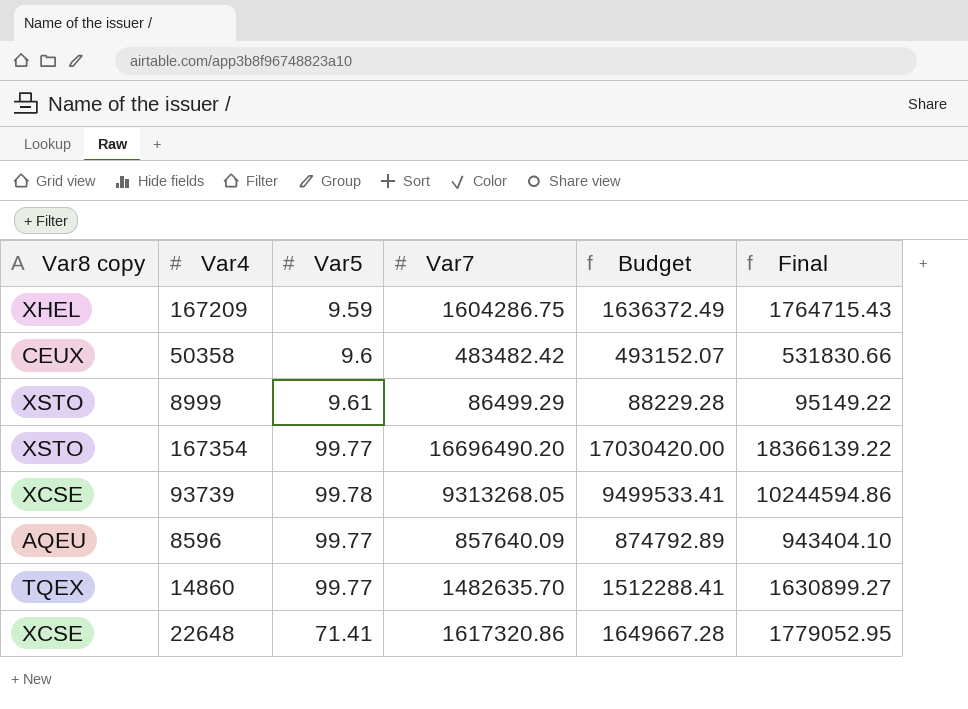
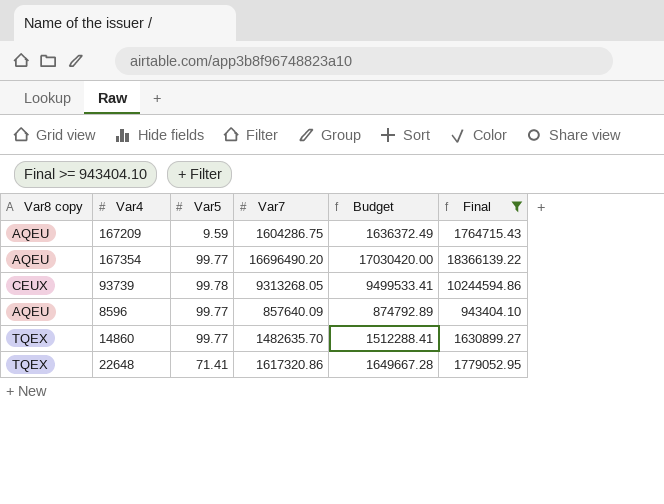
filter: none -> Final >= 943404.10
167209 | Var8 copy: XHEL -> AQEU
167354 | Var8 copy: XSTO -> AQEU
93739 | Var8 copy: XCSE -> CEUX
22648 | Var8 copy: XCSE -> TQEX

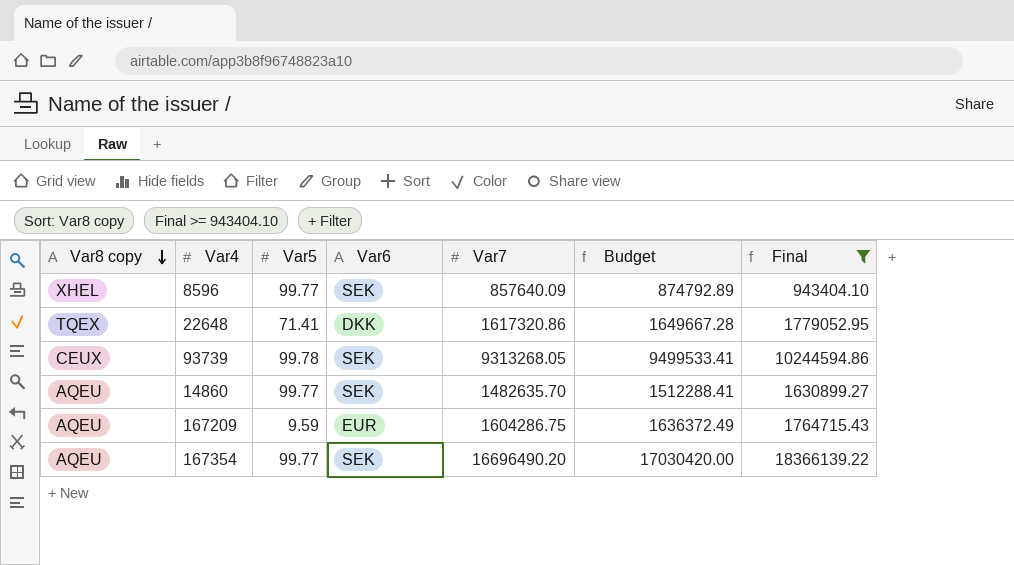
row order: none -> Var8 copy descending
column Var6 | position: none -> 4
8596 | Var8 copy: AQEU -> XHEL
14860 | Var8 copy: TQEX -> AQEU

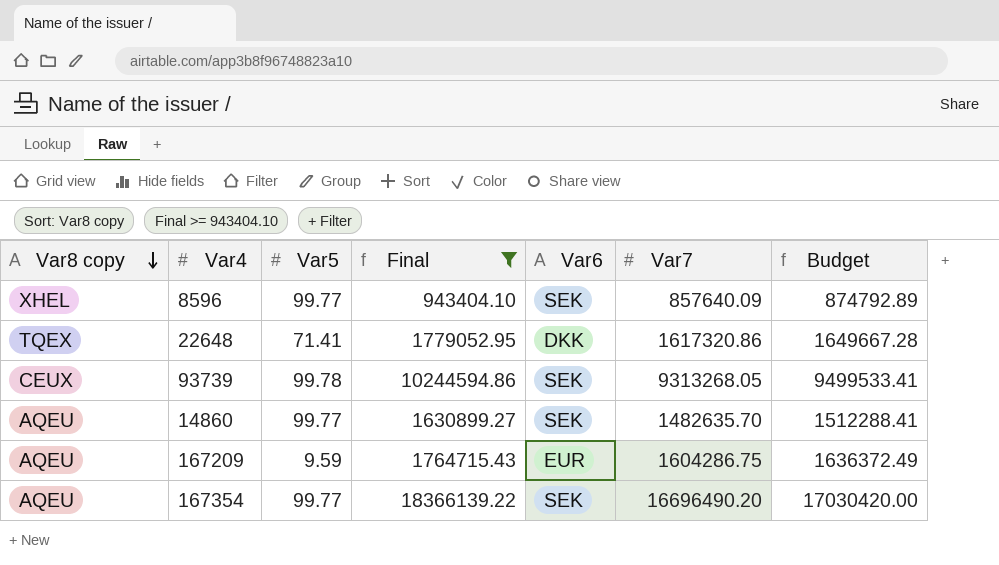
column Final | position: 7 -> 4

